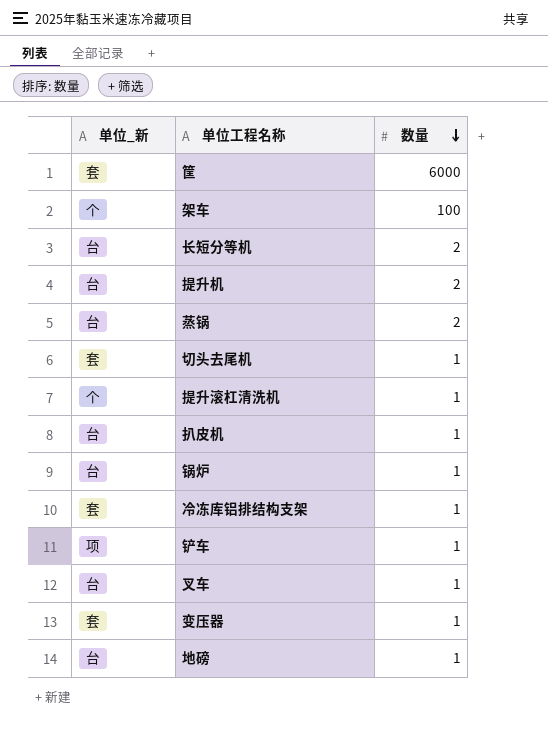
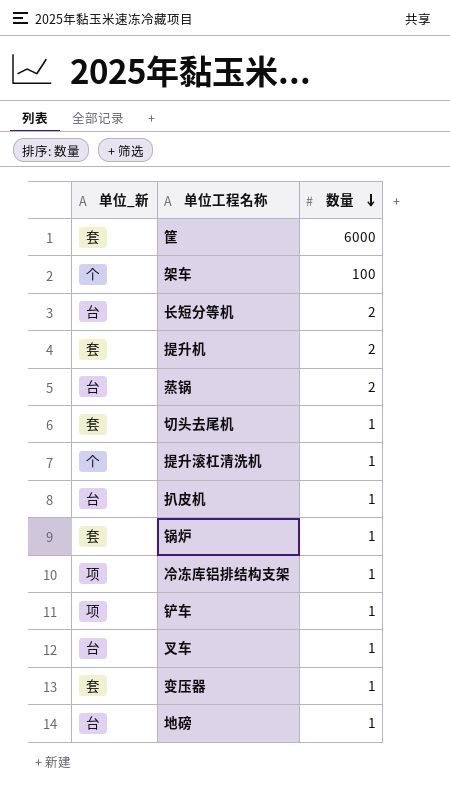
提升机 | 单位_新: 台 -> 套
锅炉 | 单位_新: 台 -> 套
冷冻库铝排结构支架 | 单位_新: 套 -> 项

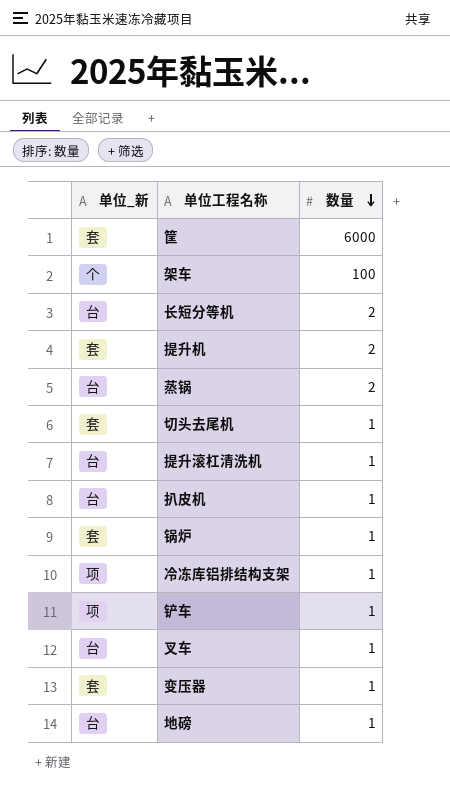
提升滚杠清洗机 | 单位_新: 个 -> 台

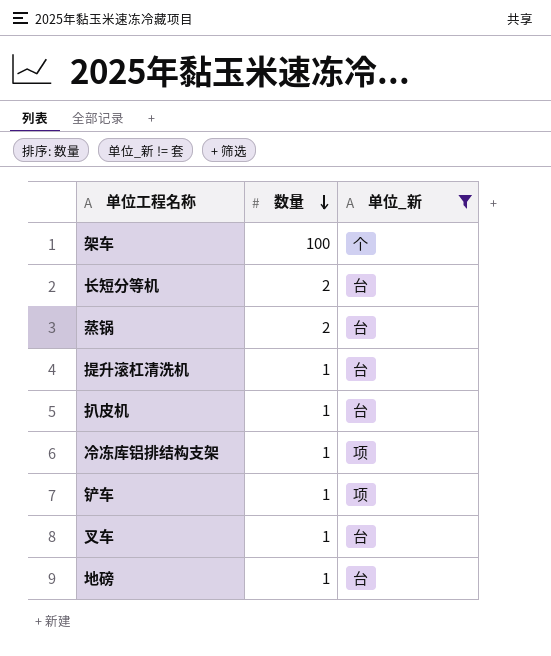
filter: none -> 单位_新 != 套
column 单位_新 | position: 1 -> 3

